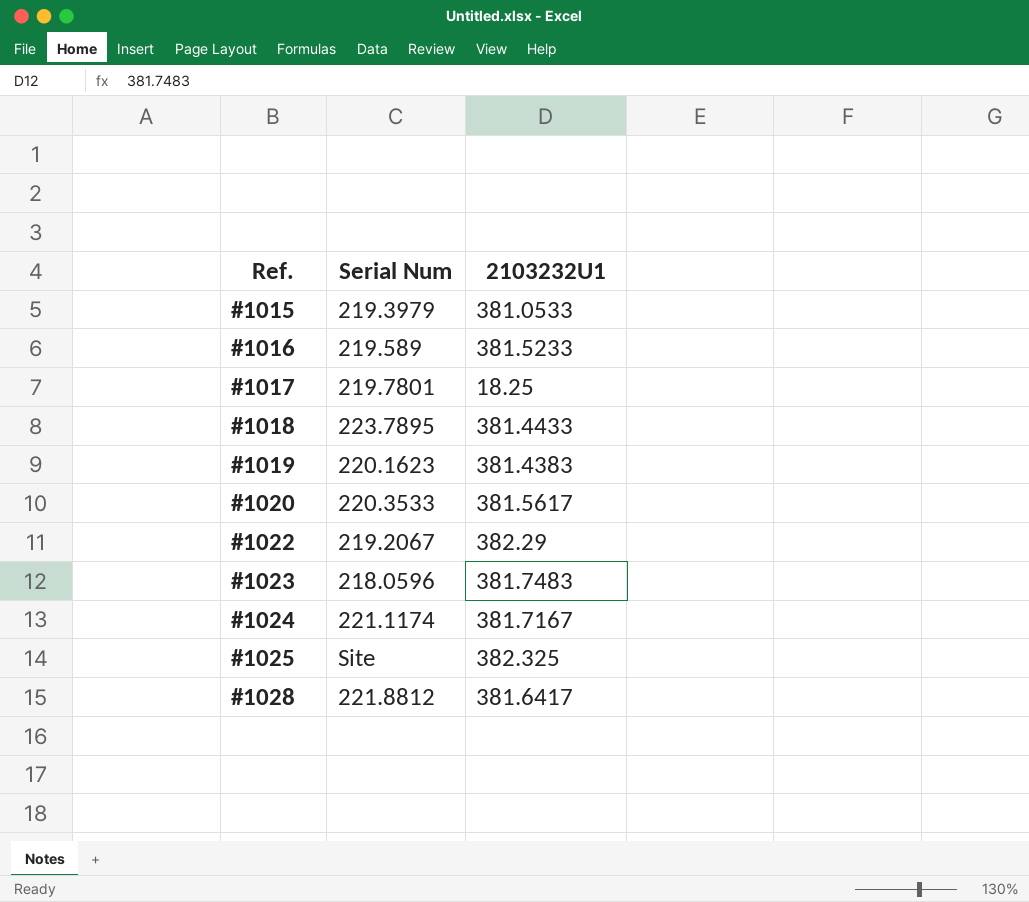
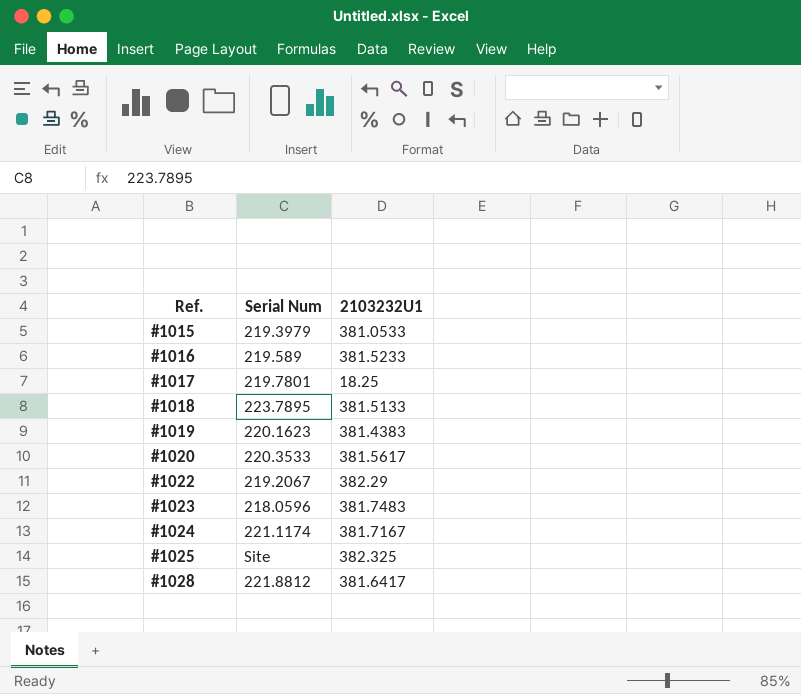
#1018 | 2103232U1: 381.4433 -> 381.5133

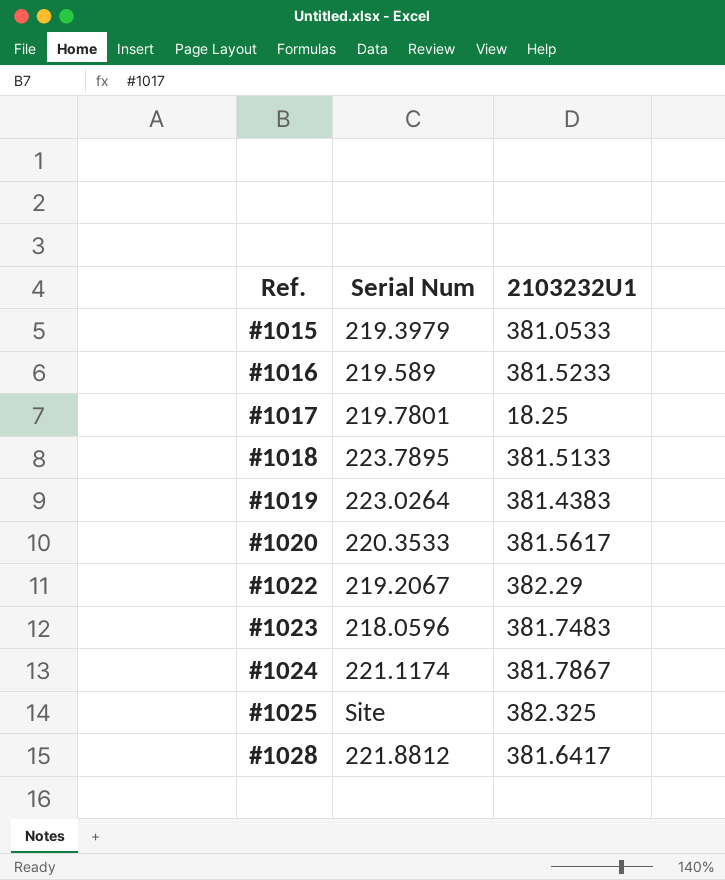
#1019 | Serial Num: 220.1623 -> 223.0264
#1024 | 2103232U1: 381.7167 -> 381.7867

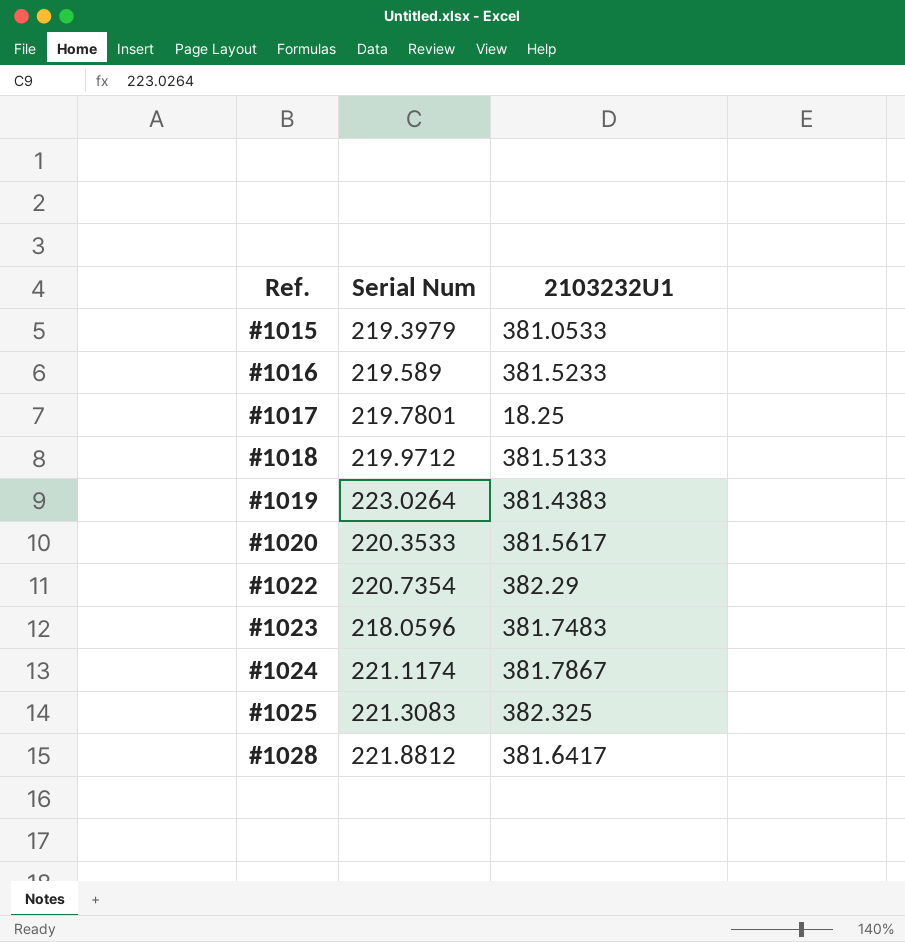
#1018 | Serial Num: 223.7895 -> 219.9712
#1022 | Serial Num: 219.2067 -> 220.7354
#1025 | Serial Num: Site -> 221.3083

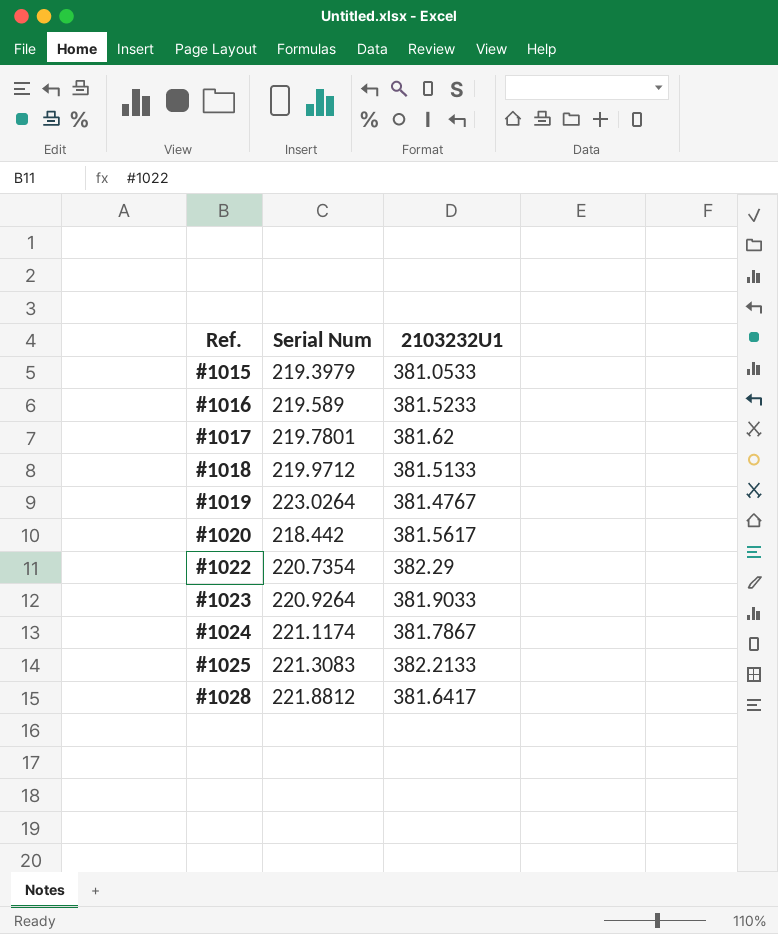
#1017 | 2103232U1: 18.25 -> 381.62
#1019 | 2103232U1: 381.4383 -> 381.4767
#1020 | Serial Num: 220.3533 -> 218.442
#1023 | Serial Num: 218.0596 -> 220.9264
#1023 | 2103232U1: 381.7483 -> 381.9033
#1025 | 2103232U1: 382.325 -> 382.2133

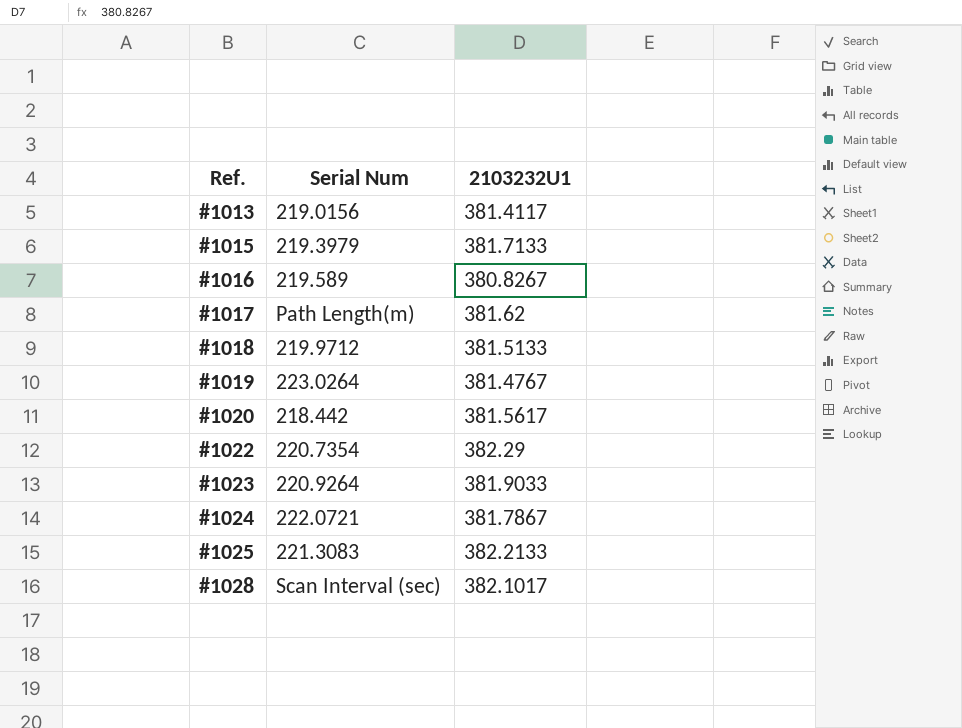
row #1013: none -> 219.0156 | 381.4117
#1015 | 2103232U1: 381.0533 -> 381.7133
#1016 | 2103232U1: 381.5233 -> 380.8267
#1017 | Serial Num: 219.7801 -> Path Length(m)
#1024 | Serial Num: 221.1174 -> 222.0721
#1028 | Serial Num: 221.8812 -> Scan Interval (sec)
#1028 | 2103232U1: 381.6417 -> 382.1017

